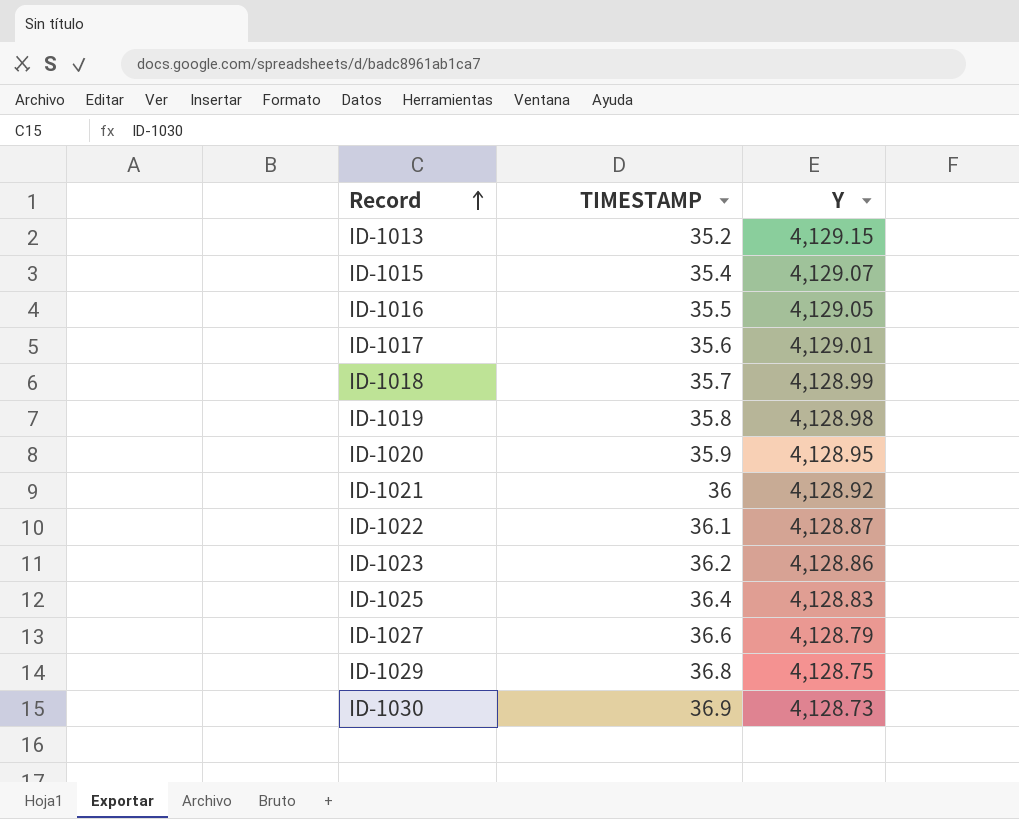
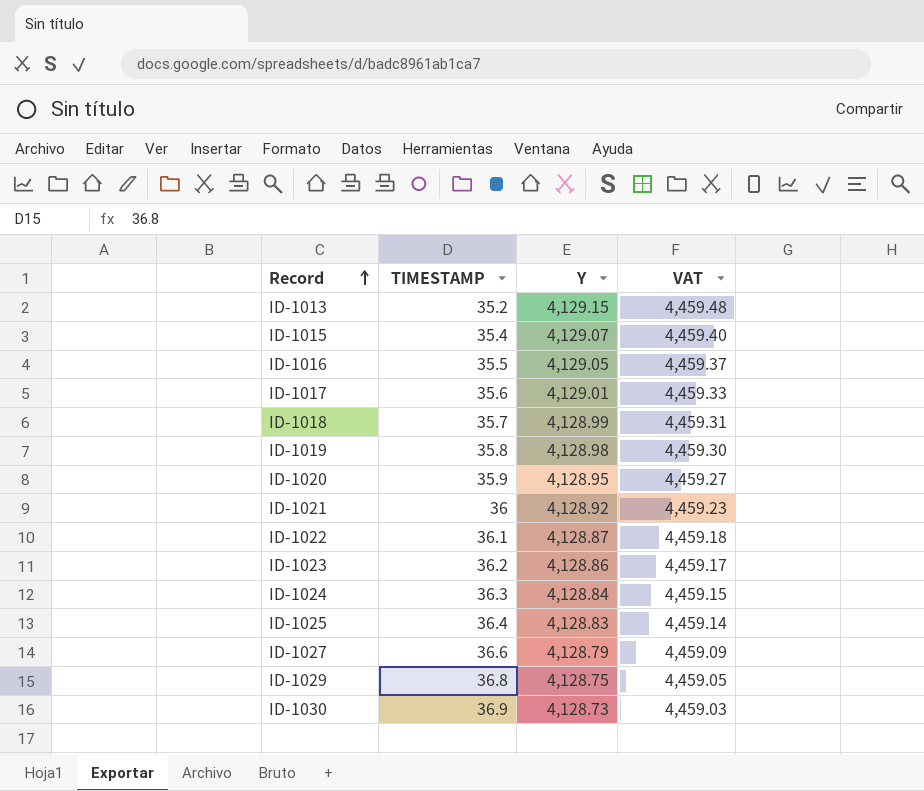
column VAT | formula: none -> [Y] * 1.08
row ID-1024: none -> 36.3 | 4,128.84 | 4,459.15

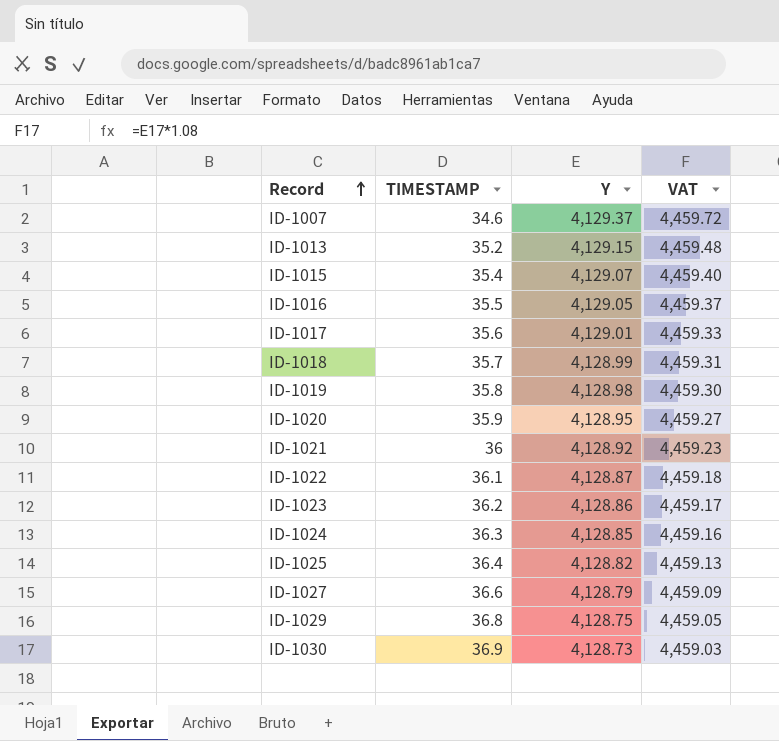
row ID-1007: none -> 34.6 | 4,129.37 | 4,459.72
ID-1024 | Y: 4,128.84 -> 4,128.85
ID-1024 | VAT: 4,459.15 -> 4,459.16
ID-1025 | Y: 4,128.83 -> 4,128.82
ID-1025 | VAT: 4,459.14 -> 4,459.13

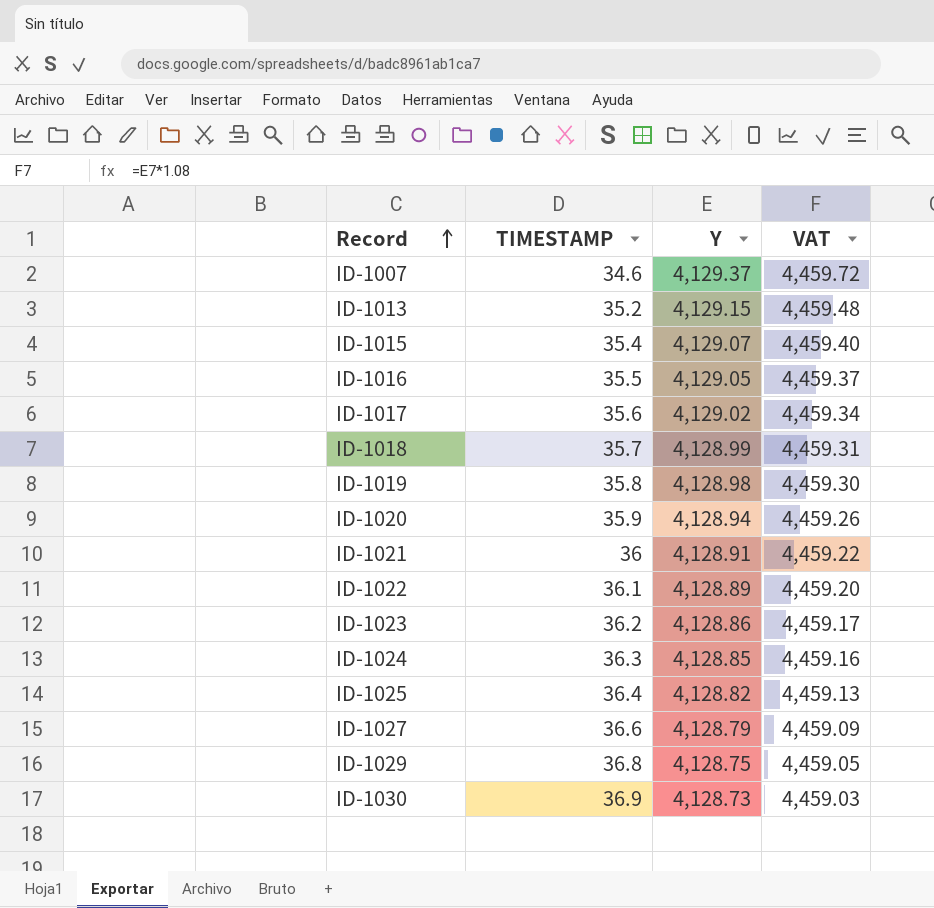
ID-1017 | Y: 4,129.01 -> 4,129.02
ID-1017 | VAT: 4,459.33 -> 4,459.34
ID-1020 | Y: 4,128.95 -> 4,128.94
ID-1020 | VAT: 4,459.27 -> 4,459.26
ID-1021 | Y: 4,128.92 -> 4,128.91
ID-1021 | VAT: 4,459.23 -> 4,459.22
ID-1022 | Y: 4,128.87 -> 4,128.89
ID-1022 | VAT: 4,459.18 -> 4,459.20

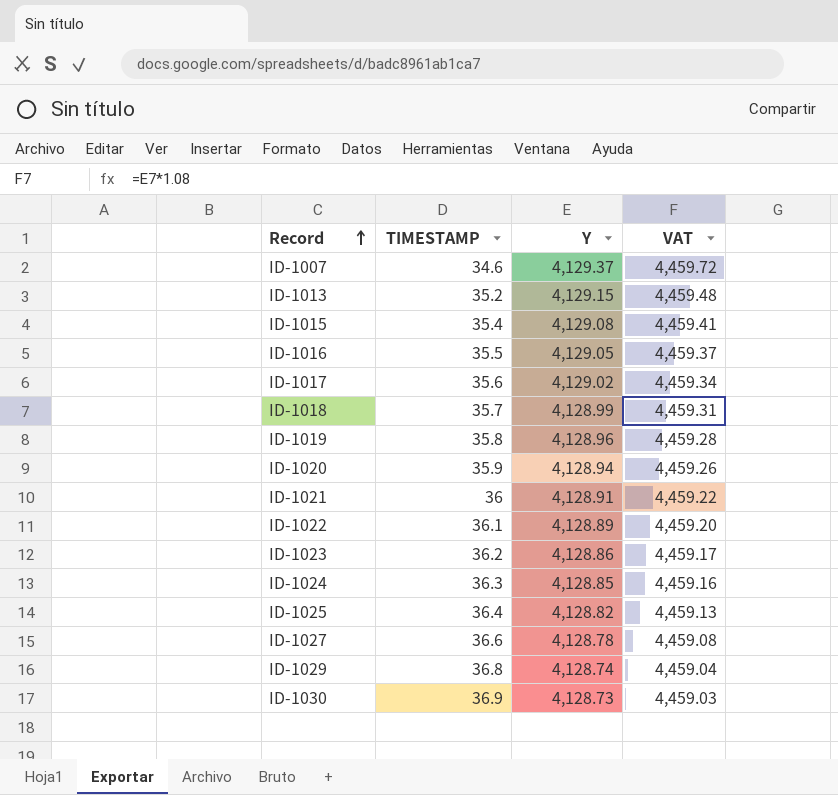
ID-1015 | Y: 4,129.07 -> 4,129.08
ID-1015 | VAT: 4,459.40 -> 4,459.41
ID-1019 | Y: 4,128.98 -> 4,128.96
ID-1019 | VAT: 4,459.30 -> 4,459.28
ID-1027 | Y: 4,128.79 -> 4,128.78
ID-1027 | VAT: 4,459.09 -> 4,459.08
ID-1029 | Y: 4,128.75 -> 4,128.74
ID-1029 | VAT: 4,459.05 -> 4,459.04

